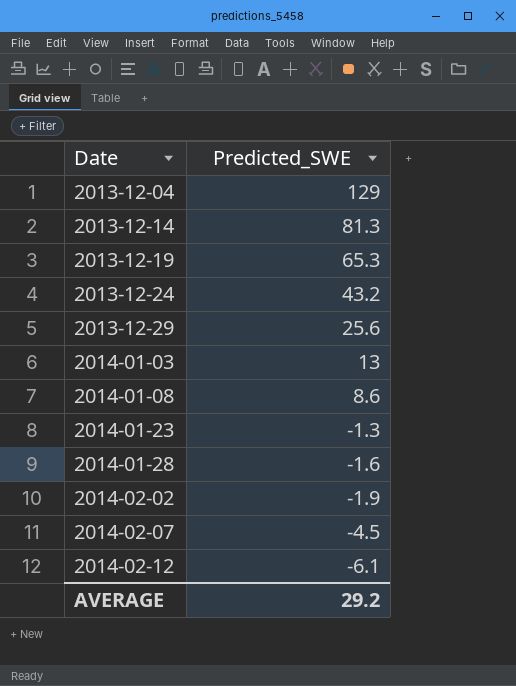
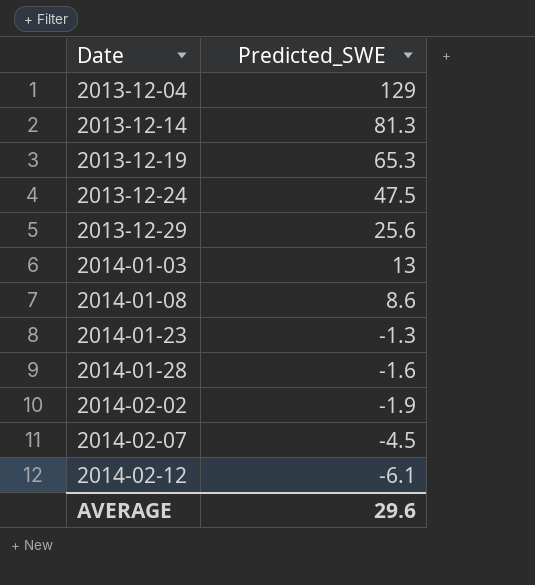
2013-12-24 | Predicted_SWE: 43.2 -> 47.5
AVERAGE | Predicted_SWE: 29.2 -> 29.6

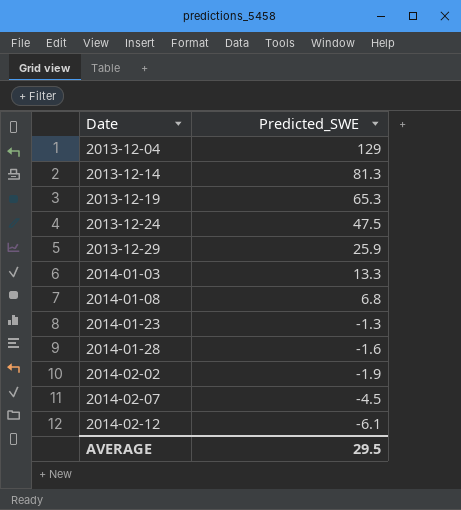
2013-12-29 | Predicted_SWE: 25.6 -> 25.9
2014-01-03 | Predicted_SWE: 13 -> 13.3
2014-01-08 | Predicted_SWE: 8.6 -> 6.8
AVERAGE | Predicted_SWE: 29.6 -> 29.5

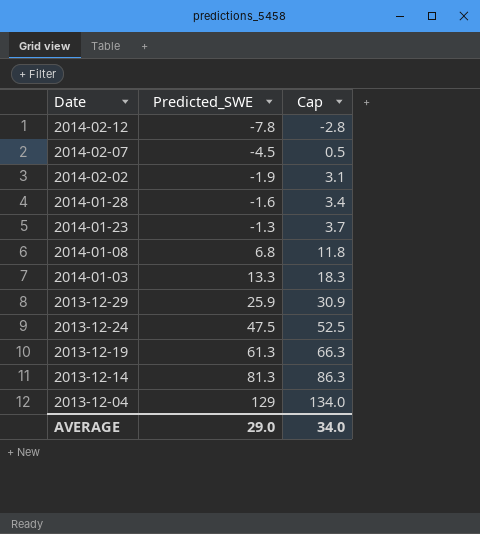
row order: Date ascending -> Date descending
column Cap | formula: none -> [Predicted_SWE] + 5
2014-02-12 | Predicted_SWE: -6.1 -> -7.8
2013-12-19 | Predicted_SWE: 65.3 -> 61.3
AVERAGE | Predicted_SWE: 29.5 -> 29.0

